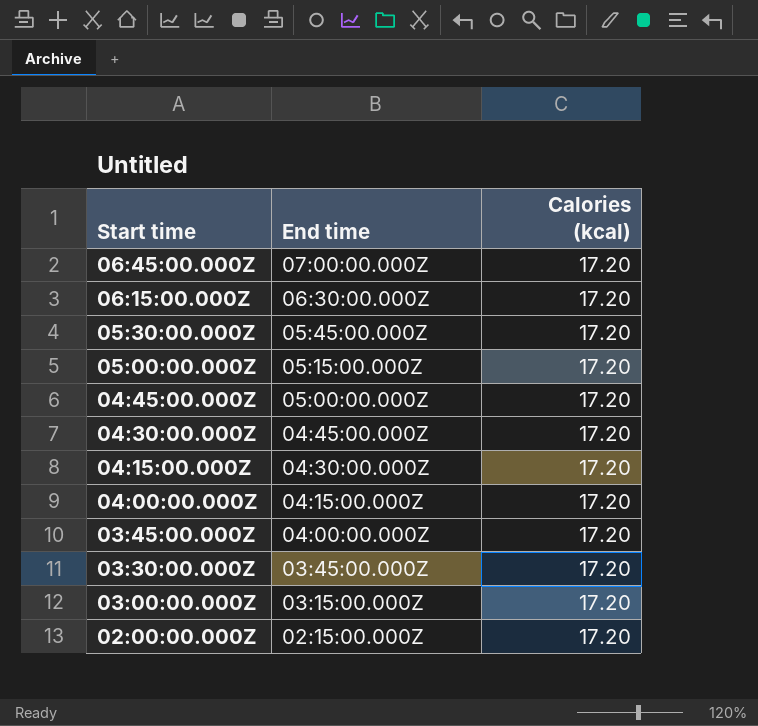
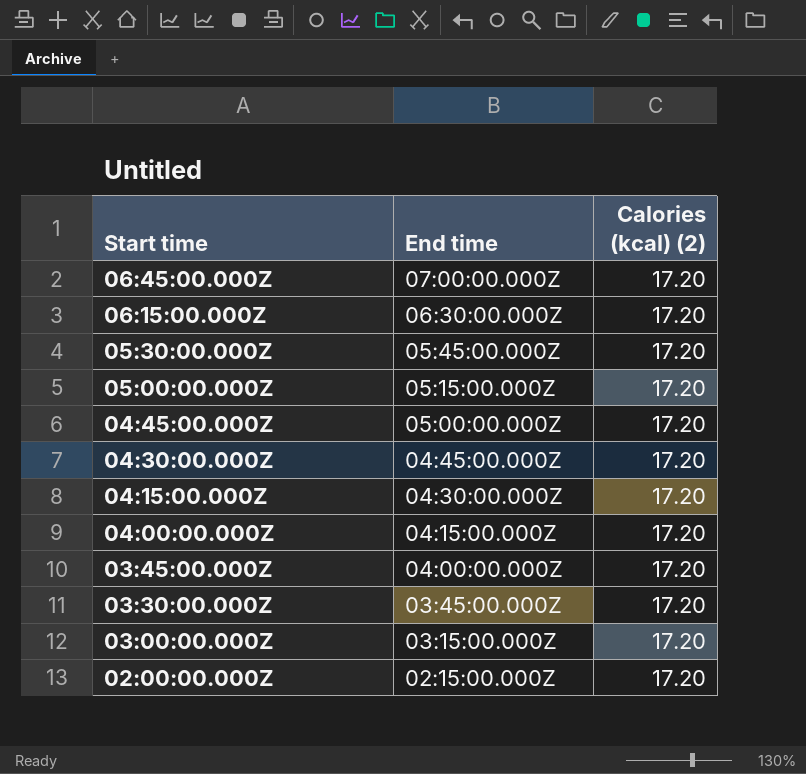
column name: Calories (kcal) -> Calories (kcal) (2)

